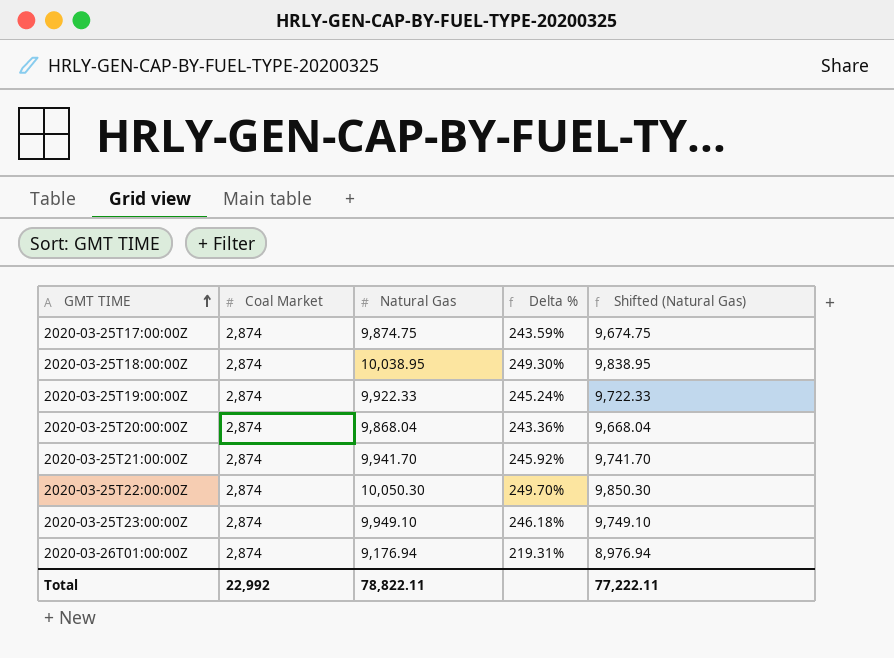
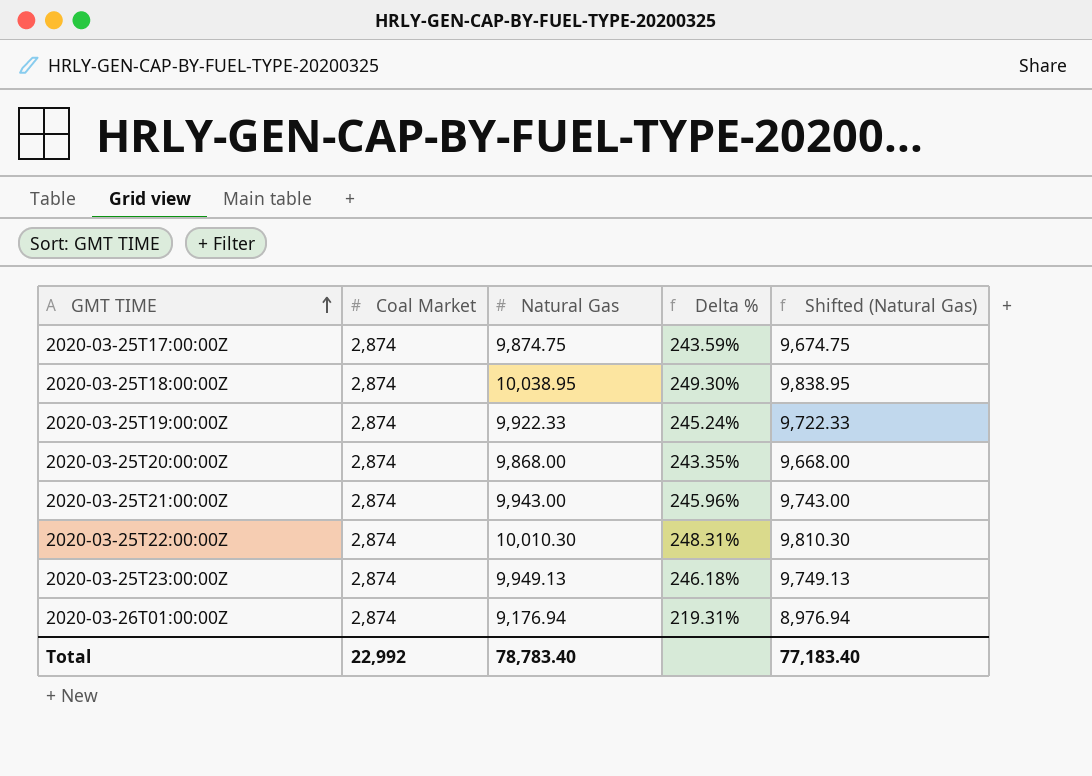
2020-03-25T20:00:00Z | Natural Gas: 9,868.04 -> 9,868.00
2020-03-25T20:00:00Z | Delta %: 243.36% -> 243.35%
2020-03-25T20:00:00Z | Shifted (Natural Gas): 9,668.04 -> 9,668.00
2020-03-25T21:00:00Z | Natural Gas: 9,941.70 -> 9,943.00
2020-03-25T21:00:00Z | Delta %: 245.92% -> 245.96%
2020-03-25T21:00:00Z | Shifted (Natural Gas): 9,741.70 -> 9,743.00
2020-03-25T22:00:00Z | Natural Gas: 10,050.30 -> 10,010.30
2020-03-25T22:00:00Z | Delta %: 249.70% -> 248.31%
2020-03-25T22:00:00Z | Shifted (Natural Gas): 9,850.30 -> 9,810.30
2020-03-25T23:00:00Z | Natural Gas: 9,949.10 -> 9,949.13
2020-03-25T23:00:00Z | Shifted (Natural Gas): 9,749.10 -> 9,749.13
Total | Natural Gas: 78,822.11 -> 78,783.40
Total | Shifted (Natural Gas): 77,222.11 -> 77,183.40

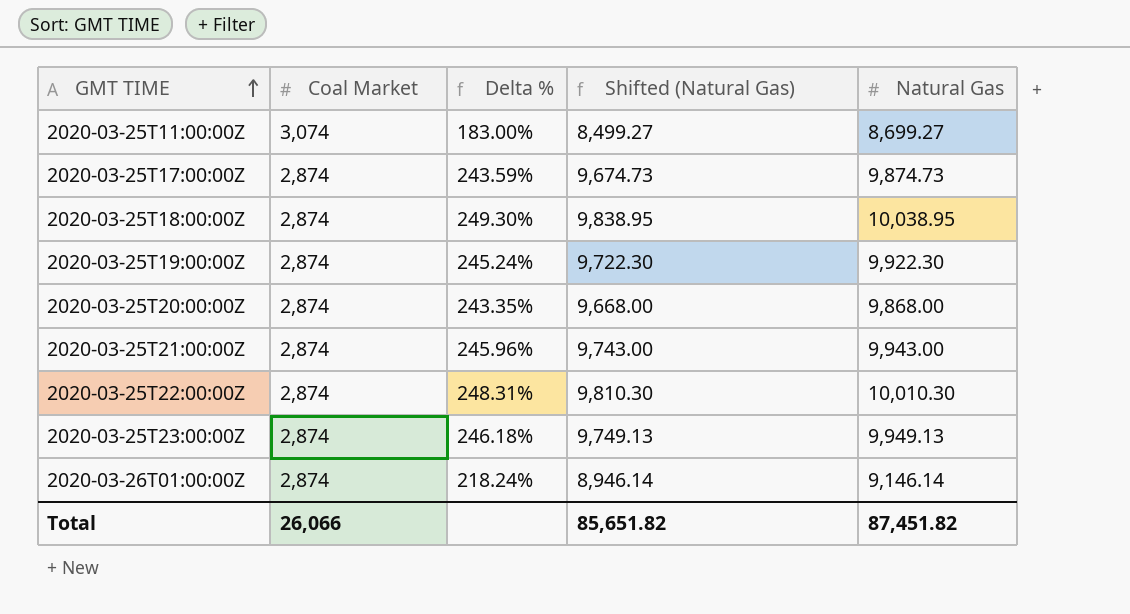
column Natural Gas | position: 3 -> 5
row 2020-03-25T11:00:00Z: none -> 3,074 | 183.00% | 8,499.27 | 8,699.27
2020-03-25T17:00:00Z | Shifted (Natural Gas): 9,674.75 -> 9,674.73
2020-03-25T17:00:00Z | Natural Gas: 9,874.75 -> 9,874.73
2020-03-25T19:00:00Z | Shifted (Natural Gas): 9,722.33 -> 9,722.30
2020-03-25T19:00:00Z | Natural Gas: 9,922.33 -> 9,922.30
2020-03-26T01:00:00Z | Delta %: 219.31% -> 218.24%
2020-03-26T01:00:00Z | Shifted (Natural Gas): 8,976.94 -> 8,946.14
2020-03-26T01:00:00Z | Natural Gas: 9,176.94 -> 9,146.14
Total | Coal Market: 22,992 -> 26,066
Total | Shifted (Natural Gas): 77,183.40 -> 85,651.82
Total | Natural Gas: 78,783.40 -> 87,451.82

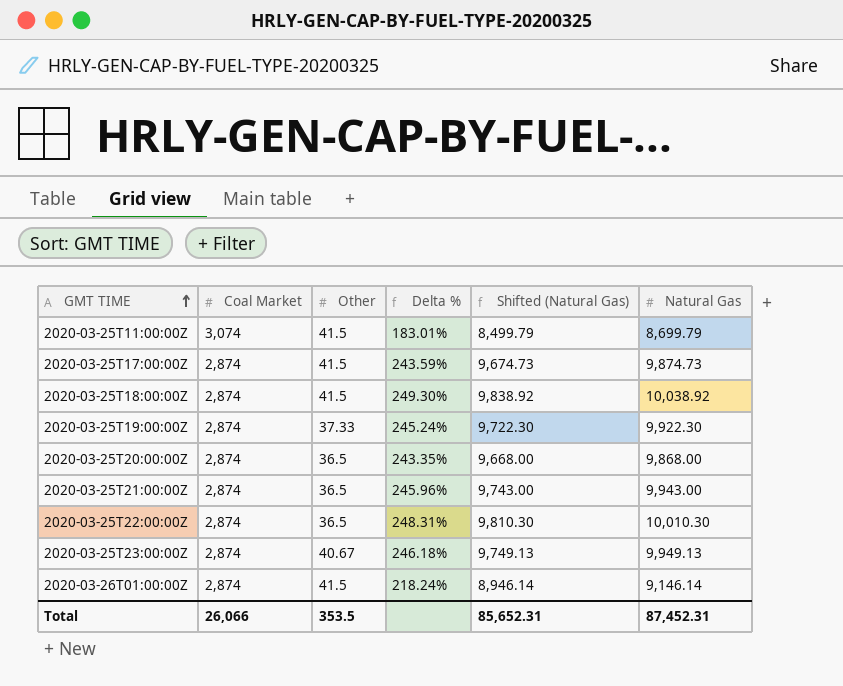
column Other | position: none -> 3
2020-03-25T11:00:00Z | Delta %: 183.00% -> 183.01%
2020-03-25T11:00:00Z | Shifted (Natural Gas): 8,499.27 -> 8,499.79
2020-03-25T11:00:00Z | Natural Gas: 8,699.27 -> 8,699.79
2020-03-25T18:00:00Z | Shifted (Natural Gas): 9,838.95 -> 9,838.92
2020-03-25T18:00:00Z | Natural Gas: 10,038.95 -> 10,038.92
Total | Shifted (Natural Gas): 85,651.82 -> 85,652.31
Total | Natural Gas: 87,451.82 -> 87,452.31

